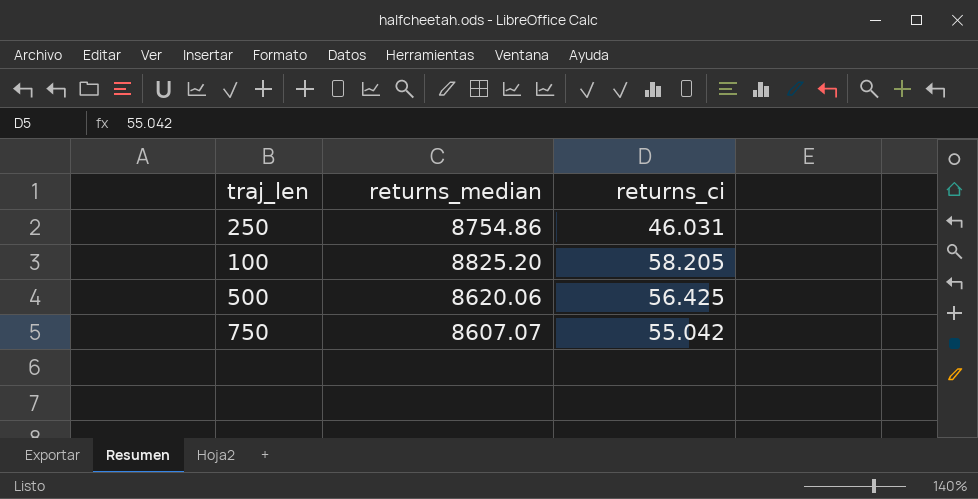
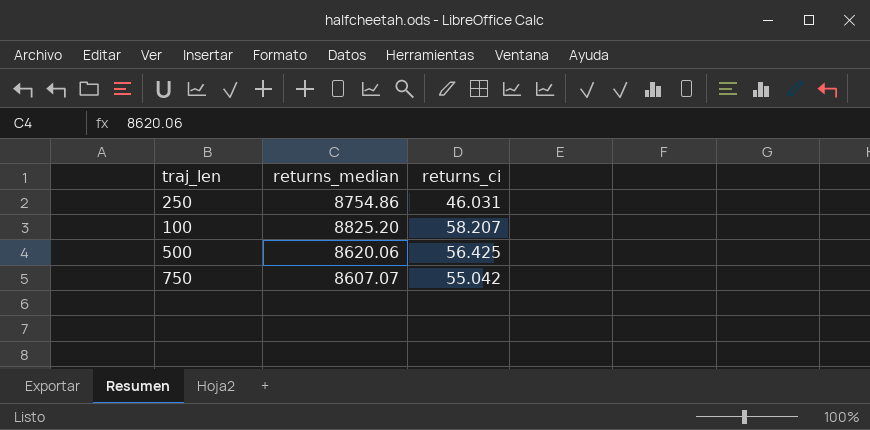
100 | returns_ci: 58.205 -> 58.207

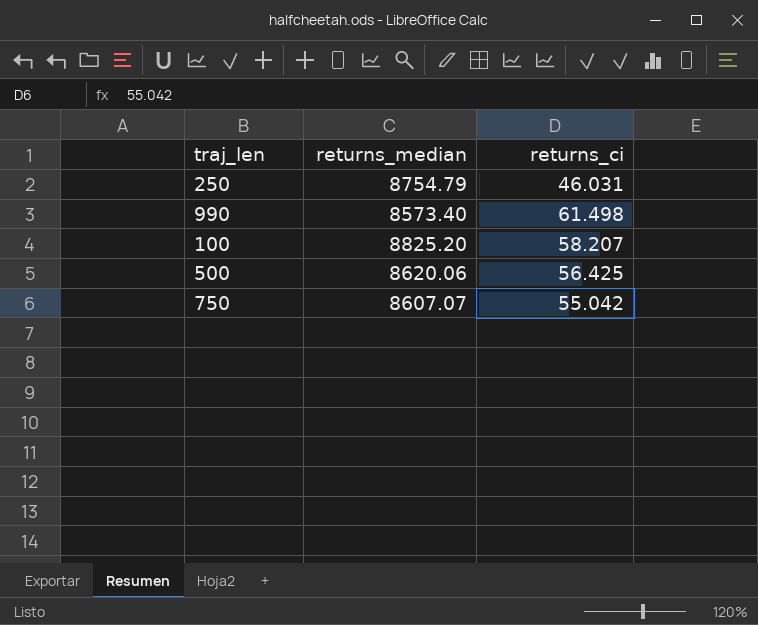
250 | returns_median: 8754.86 -> 8754.79
row 990: none -> 8573.40 | 61.498

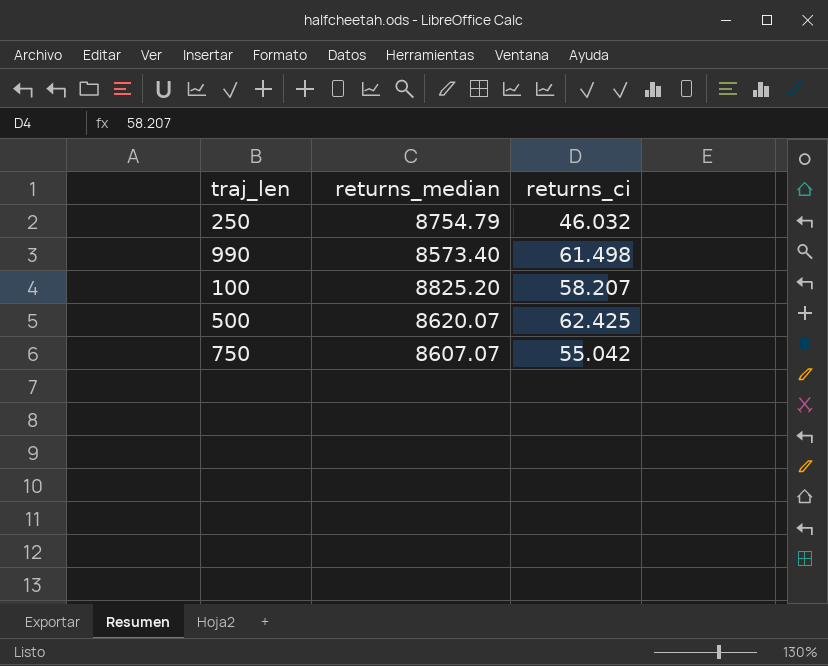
250 | returns_ci: 46.031 -> 46.032
500 | returns_median: 8620.06 -> 8620.07
500 | returns_ci: 56.425 -> 62.425

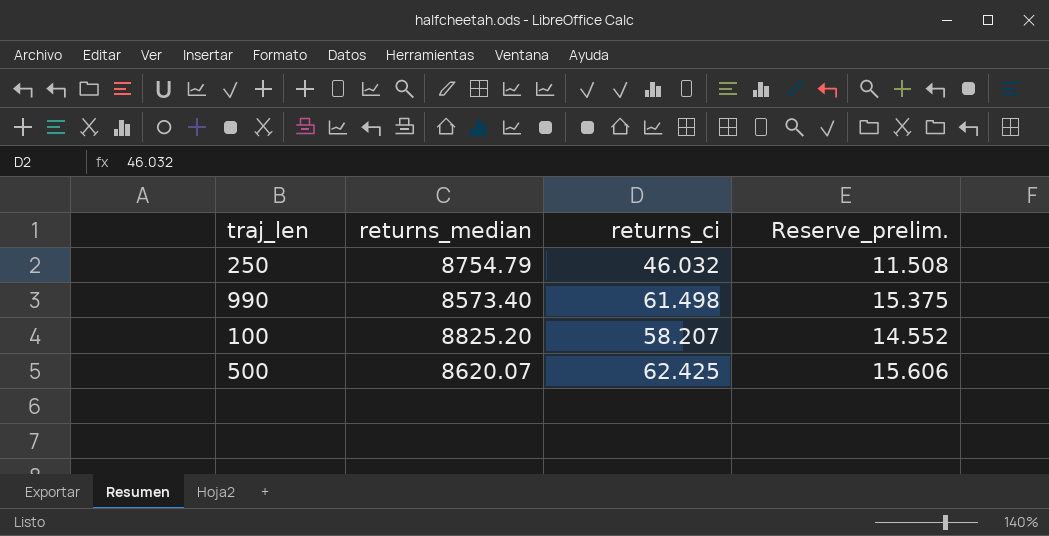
column Reserve_prelim. | formula: none -> [returns_ci] * 0.25
row 750: 8607.07 | 55.042 -> none

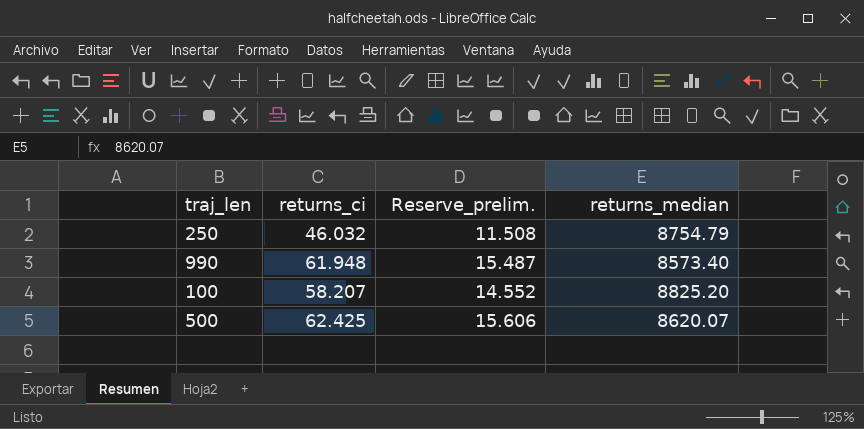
column returns_median | position: 2 -> 4
990 | returns_ci: 61.498 -> 61.948
990 | Reserve_prelim.: 15.375 -> 15.487

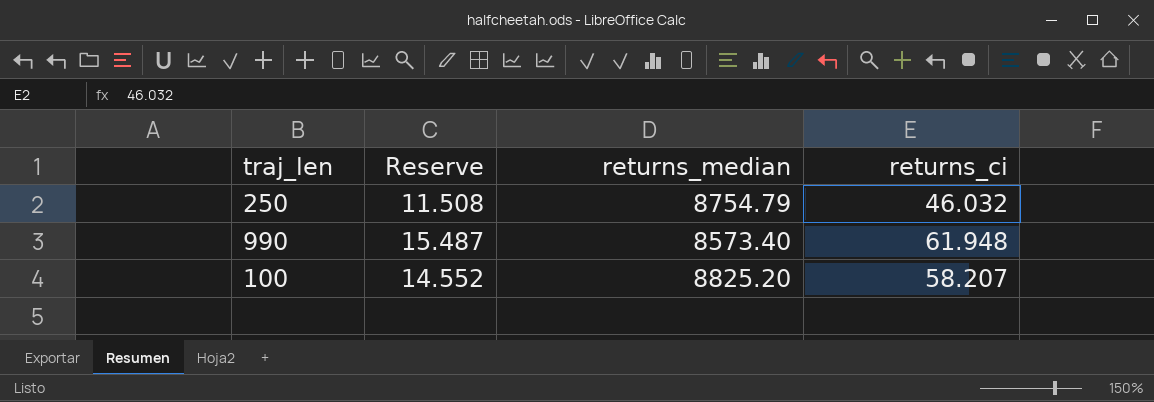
column name: Reserve_prelim. -> Reserve
column returns_ci | position: 2 -> 4
row 500: 62.425 | 15.606 | 8620.07 -> none

